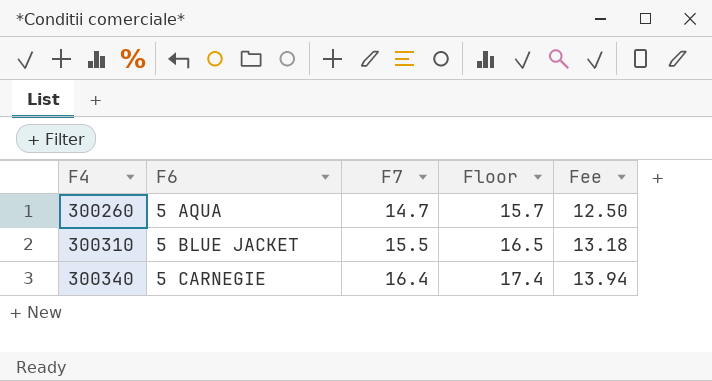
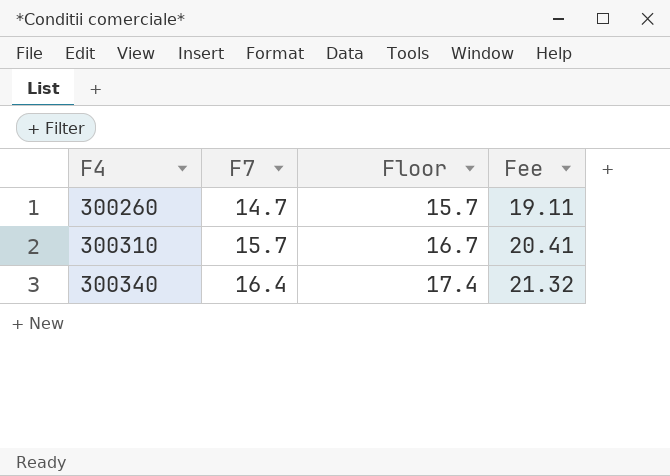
column F6 | position: 2 -> none
column Fee | formula: [F7] * 0.85 -> [F7] * 1.3
300310 | F7: 15.5 -> 15.7
300310 | Floor: 16.5 -> 16.7

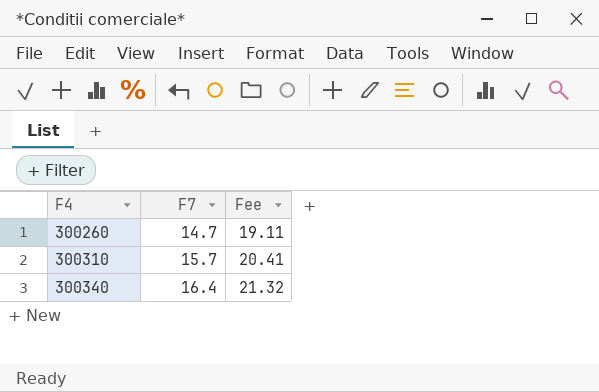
column Floor | formula: [F7] + 1 -> none

